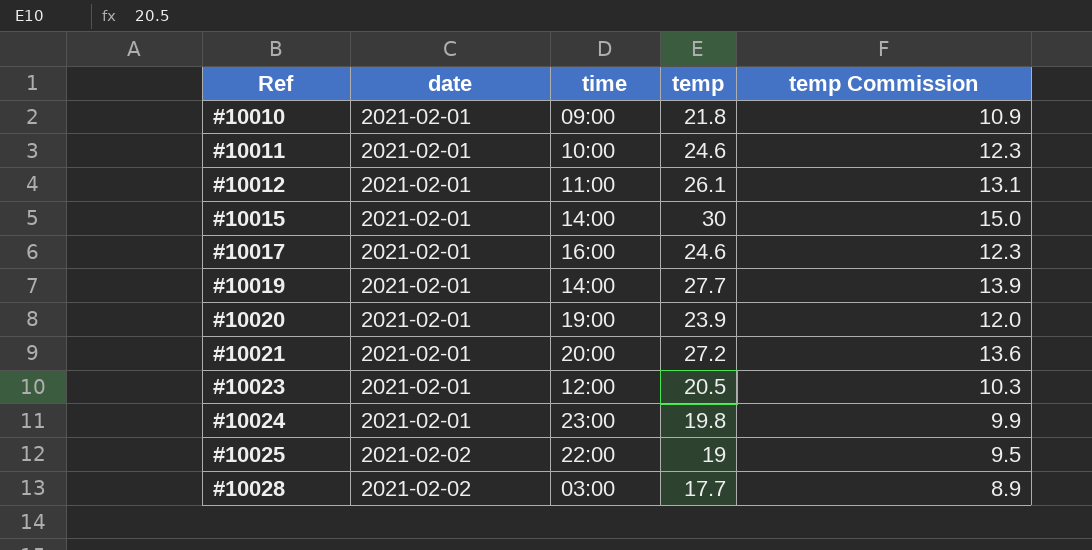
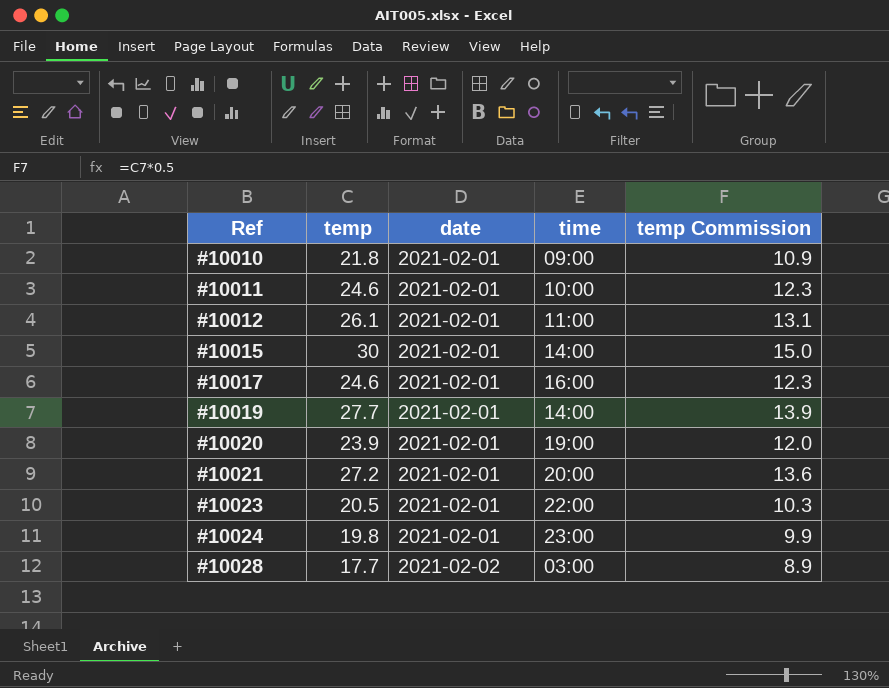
column temp | position: 4 -> 2
row #10025: 2021-02-02 | 22:00 | 19 | 9.5 -> none
#10023 | time: 12:00 -> 22:00

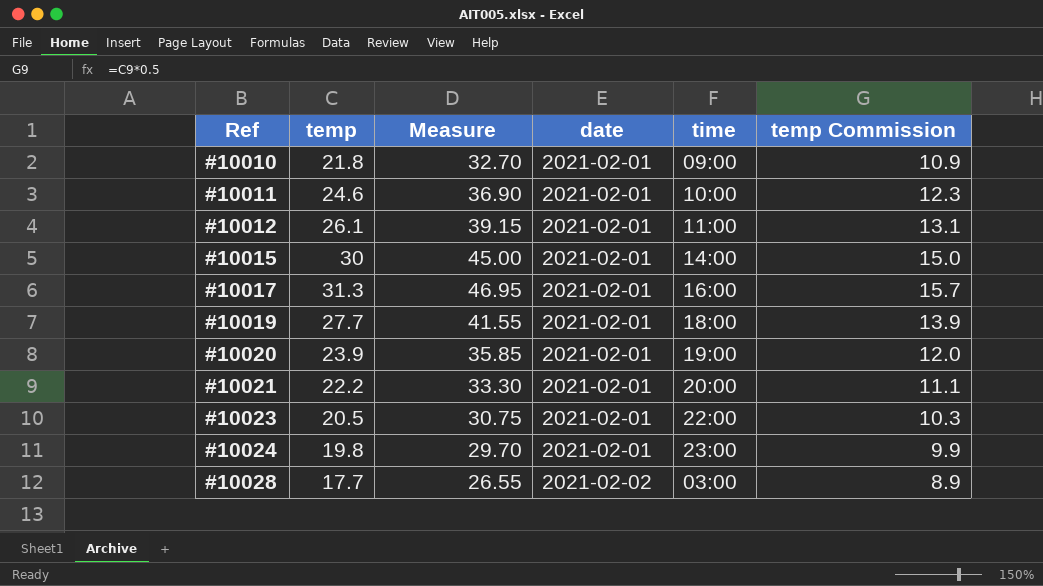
column Measure | formula: none -> [temp] * 1.5
#10017 | temp: 24.6 -> 31.3
#10017 | temp Commission: 12.3 -> 15.7
#10019 | time: 14:00 -> 18:00
#10021 | temp: 27.2 -> 22.2
#10021 | temp Commission: 13.6 -> 11.1

